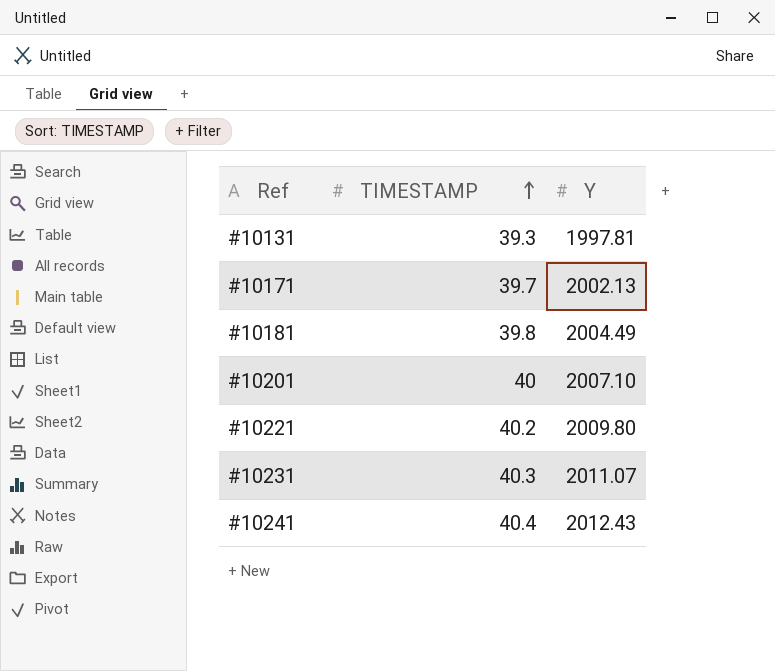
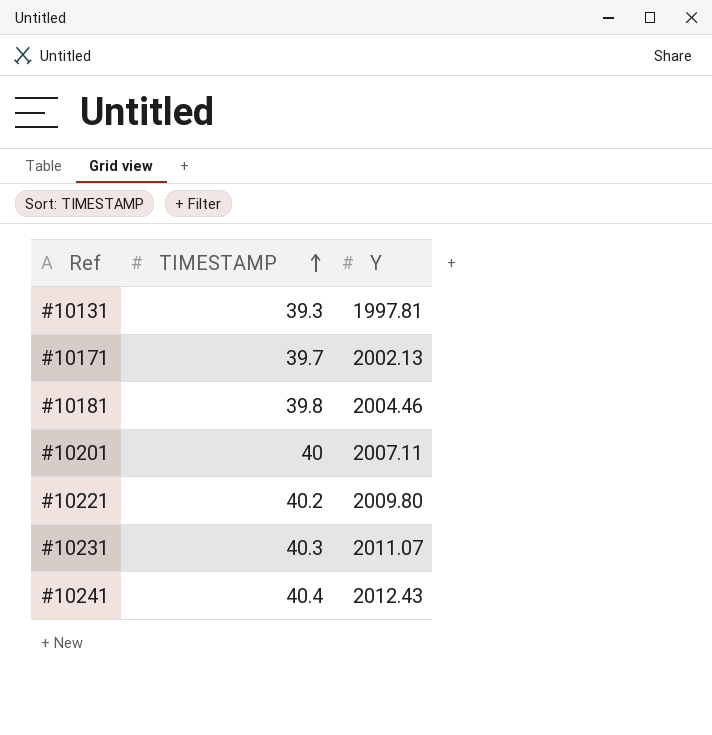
#10181 | Y: 2004.49 -> 2004.46
#10201 | Y: 2007.10 -> 2007.11

